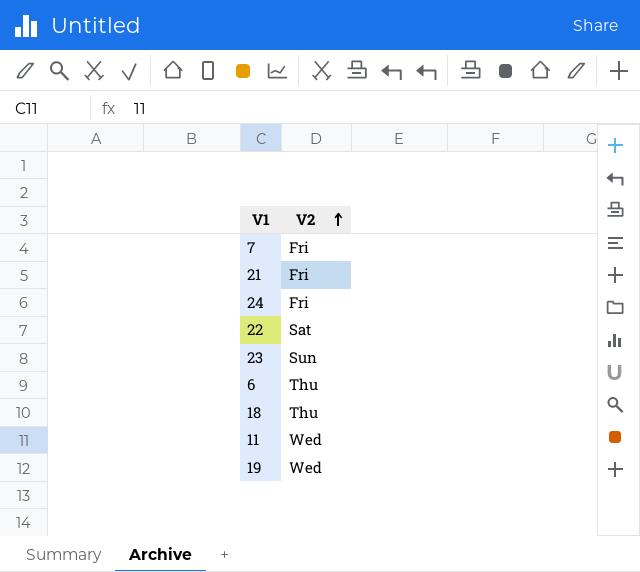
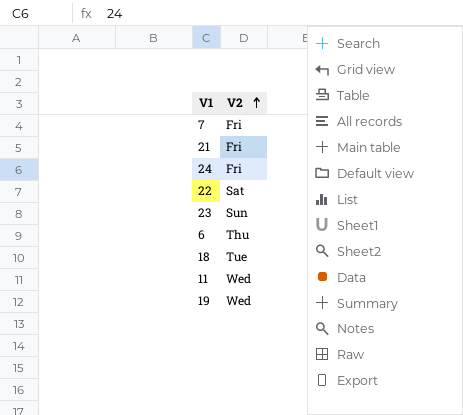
18 | V2: Thu -> Tue

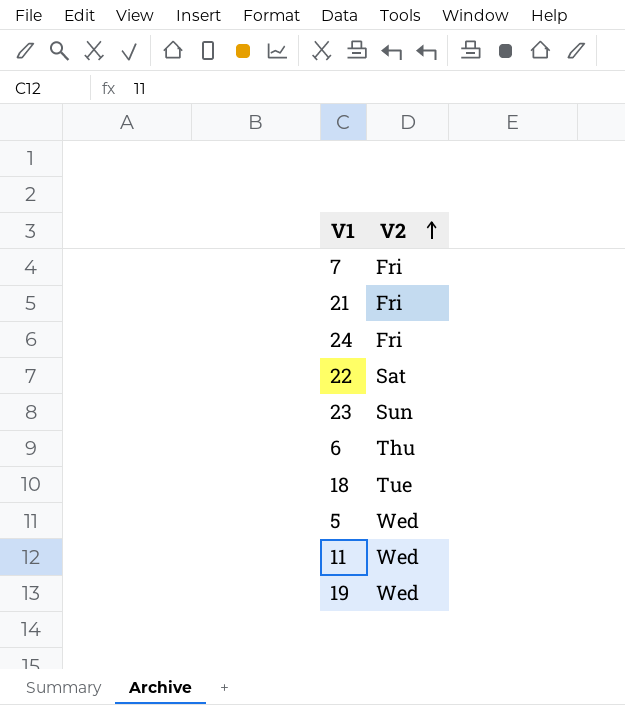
row 5: none -> Wed

